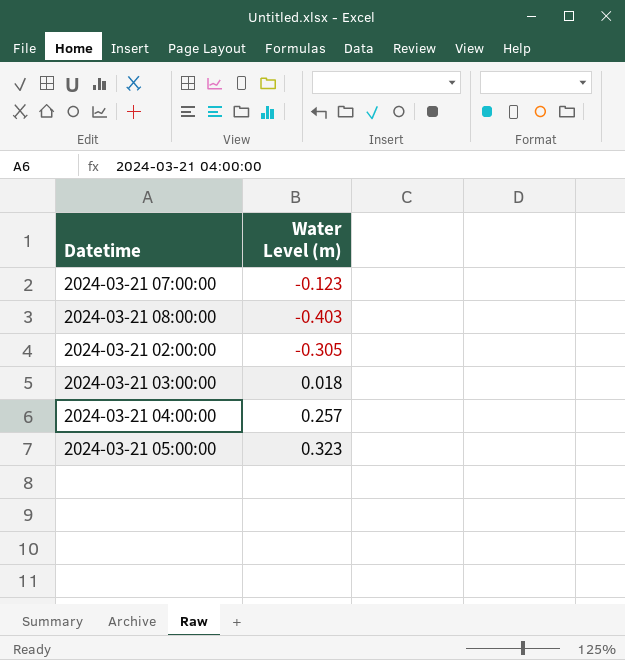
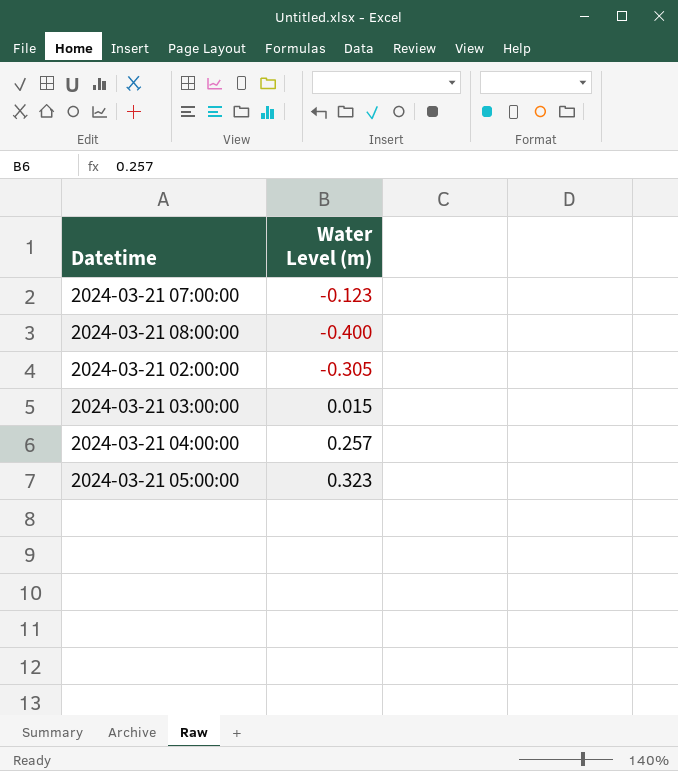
2024-03-21 08:00:00 | Water Level (m): -0.403 -> -0.400
2024-03-21 03:00:00 | Water Level (m): 0.018 -> 0.015

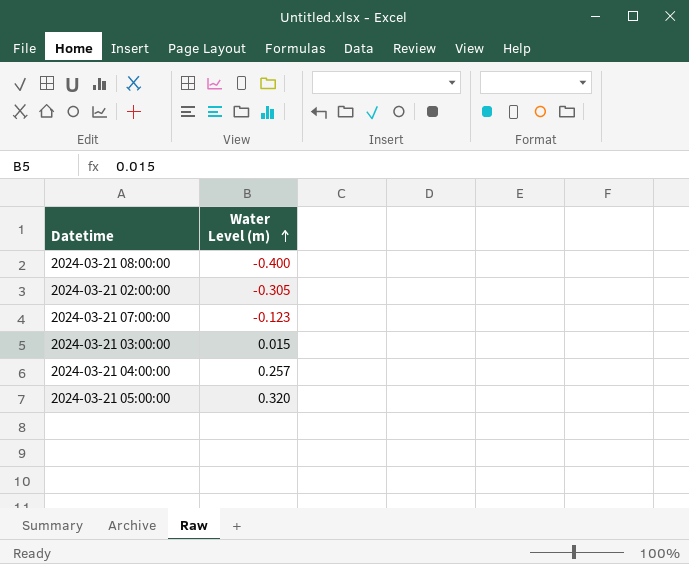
row order: none -> Water Level (m) ascending
2024-03-21 05:00:00 | Water Level (m): 0.323 -> 0.320

